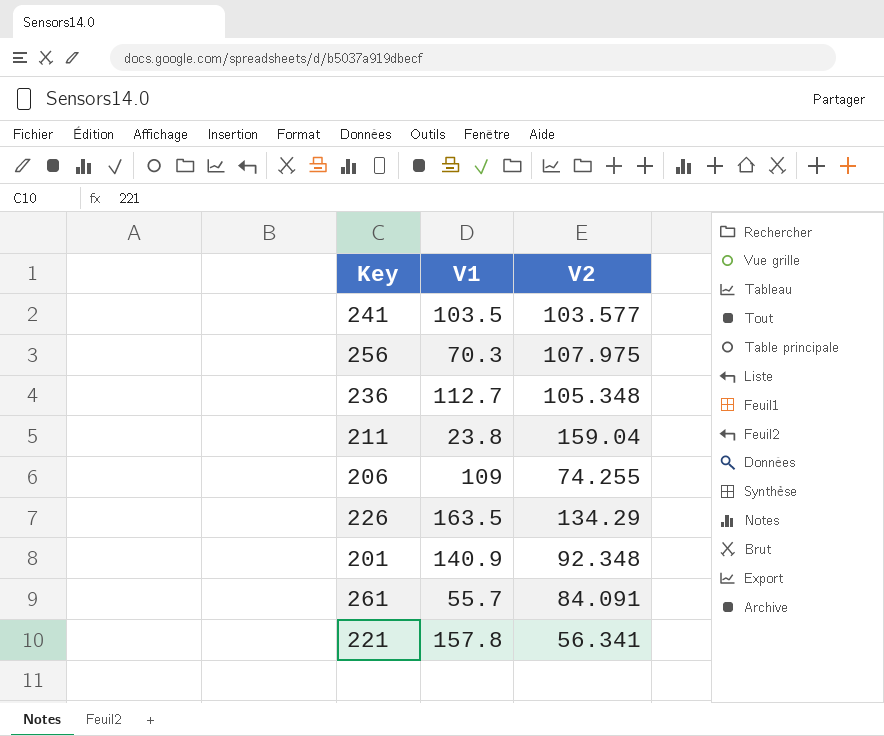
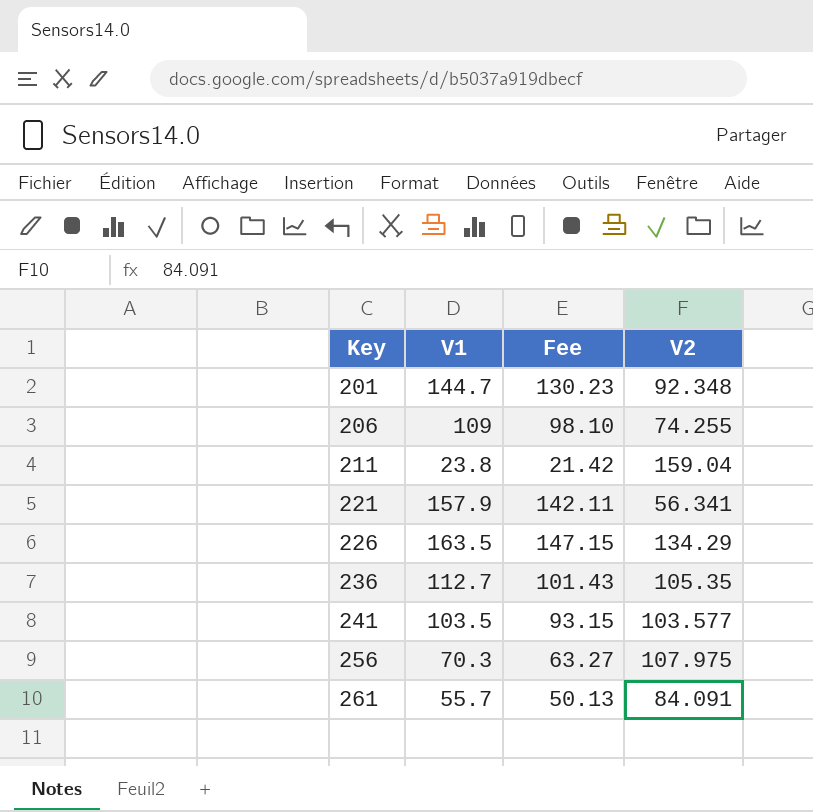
row order: none -> Key ascending
column Fee | formula: none -> [V1] * 0.9
201 | V1: 140.9 -> 144.7
221 | V1: 157.8 -> 157.9
236 | V2: 105.348 -> 105.35

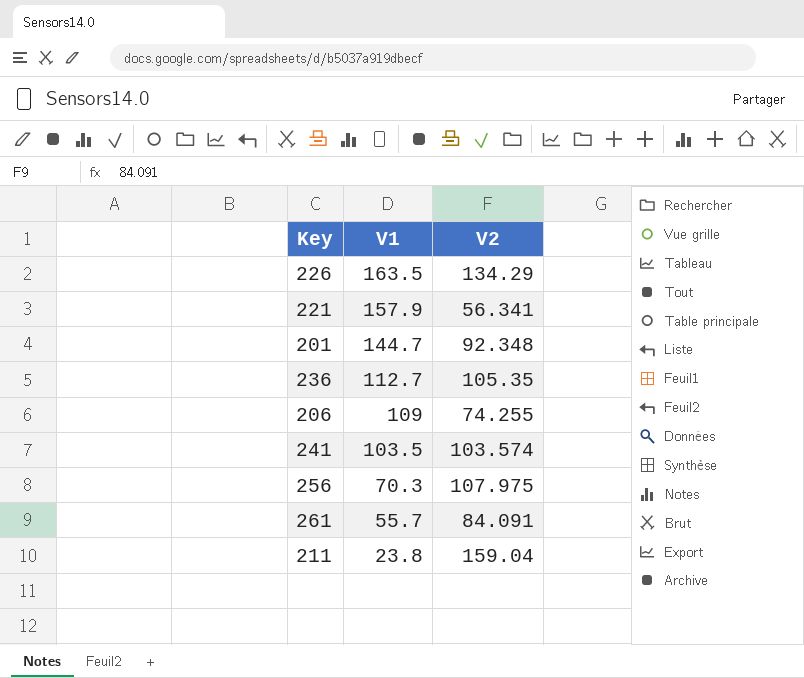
row order: Key ascending -> V1 descending
column Fee | formula: [V1] * 0.9 -> none
241 | V2: 103.577 -> 103.574

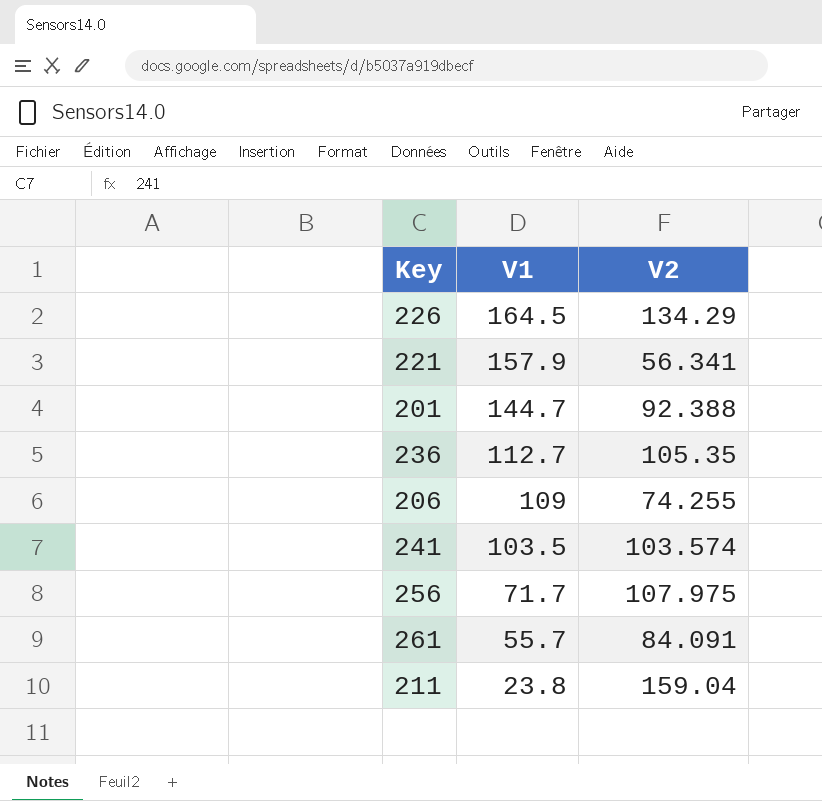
226 | V1: 163.5 -> 164.5
201 | V2: 92.348 -> 92.388
256 | V1: 70.3 -> 71.7

